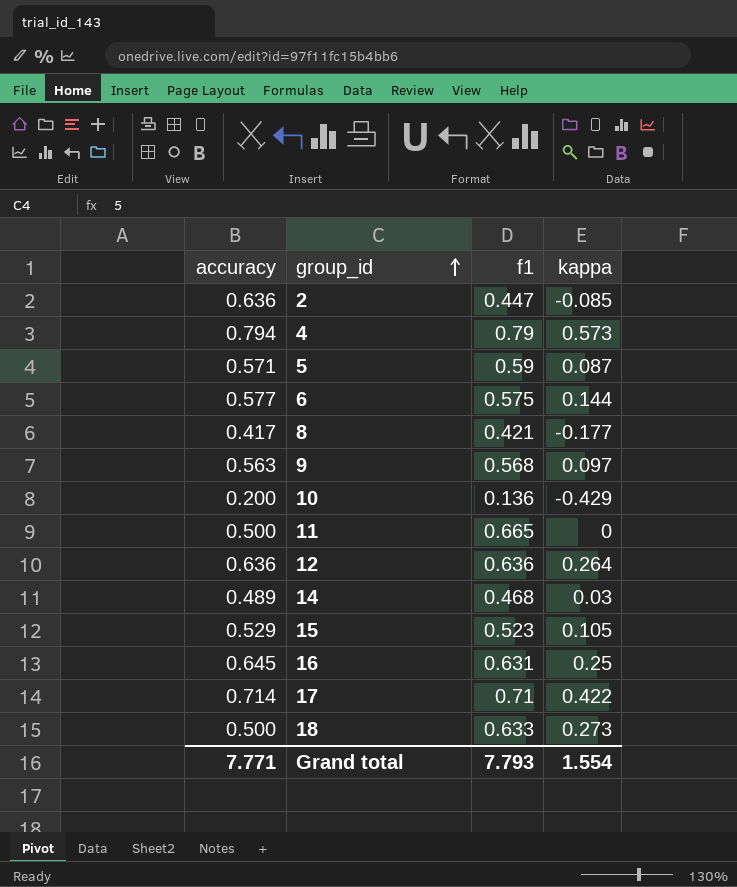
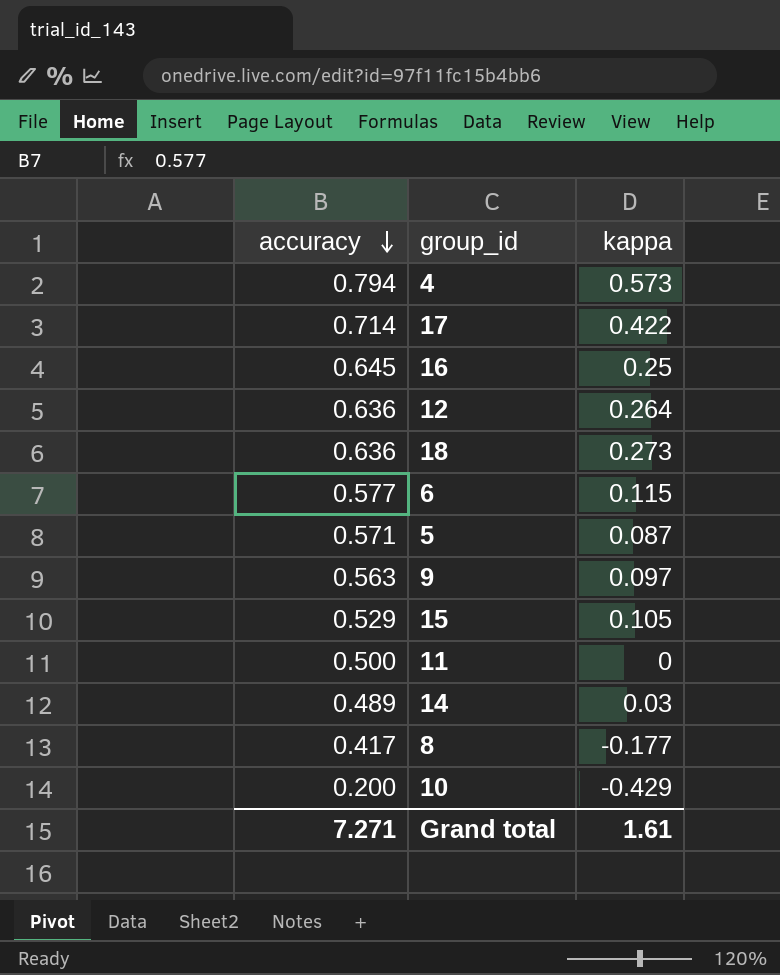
row order: group_id ascending -> accuracy descending
column f1 | position: 3 -> none
row 2: 0.636 | 0.447 | -0.085 -> none
18 | accuracy: 0.500 -> 0.636
6 | kappa: 0.144 -> 0.115
Grand total | accuracy: 7.771 -> 7.271
Grand total | kappa: 1.554 -> 1.61

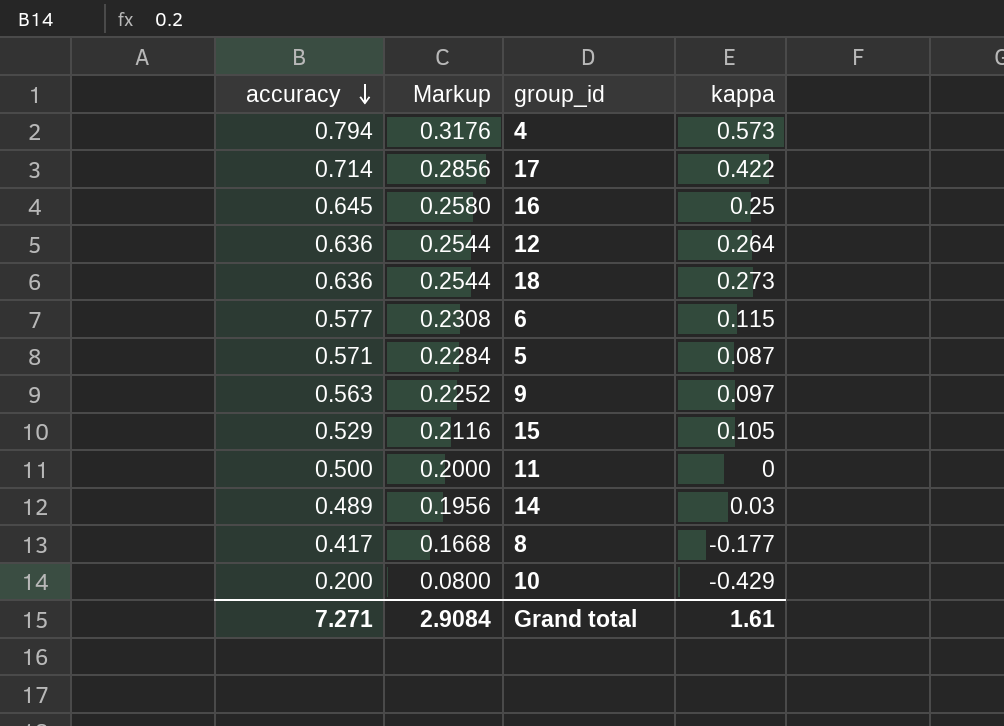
column Markup | formula: none -> [accuracy] * 0.4

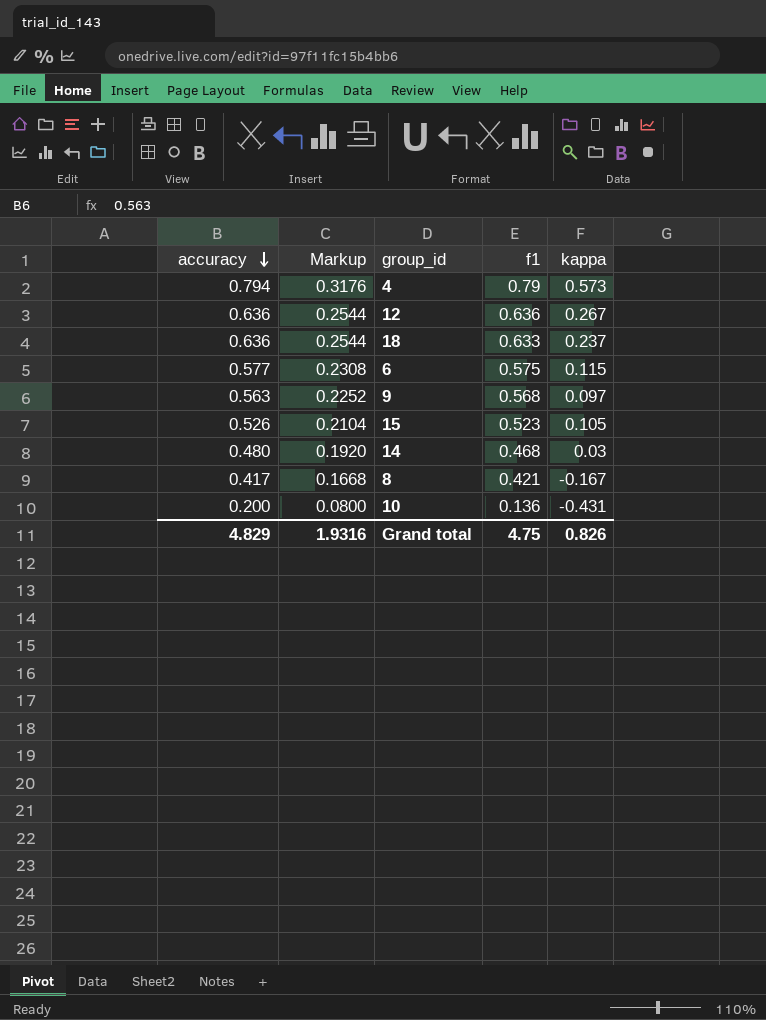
column f1 | position: none -> 4
row 17: 0.714 | 0.2856 | 0.422 -> none
row 16: 0.645 | 0.2580 | 0.25 -> none
row 5: 0.571 | 0.2284 | 0.087 -> none
row 11: 0.500 | 0.2000 | 0 -> none
12 | kappa: 0.264 -> 0.267
18 | kappa: 0.273 -> 0.237
15 | accuracy: 0.529 -> 0.526
15 | Markup: 0.2116 -> 0.2104
14 | accuracy: 0.489 -> 0.480
14 | Markup: 0.1956 -> 0.1920
8 | kappa: -0.177 -> -0.167
10 | kappa: -0.429 -> -0.431
Grand total | accuracy: 7.271 -> 4.829
Grand total | Markup: 2.9084 -> 1.9316
Grand total | kappa: 1.61 -> 0.826

